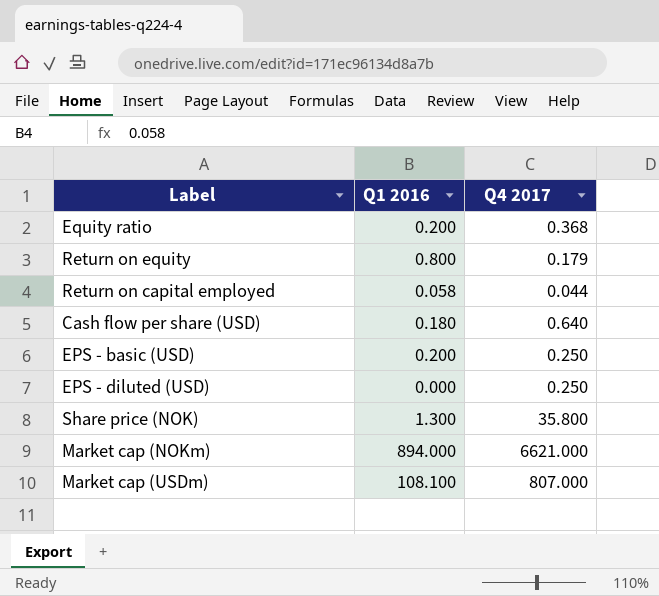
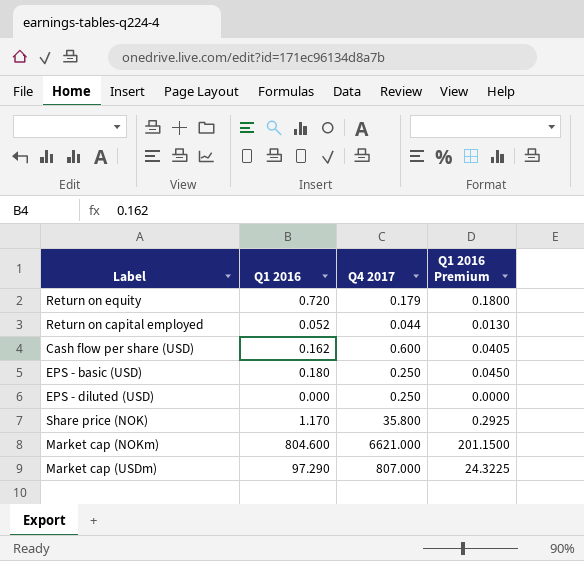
column Q1 2016 Premium | formula: none -> [Q1 2016] * 0.25
row Equity ratio: 0.200 | 0.368 -> none
Return on equity | Q1 2016: 0.800 -> 0.720
Return on capital employed | Q1 2016: 0.058 -> 0.052
Cash flow per share (USD) | Q1 2016: 0.180 -> 0.162
Cash flow per share (USD) | Q4 2017: 0.640 -> 0.600
EPS - basic (USD) | Q1 2016: 0.200 -> 0.180
Share price (NOK) | Q1 2016: 1.300 -> 1.170
Market cap (NOKm) | Q1 2016: 894.000 -> 804.600
Market cap (USDm) | Q1 2016: 108.100 -> 97.290

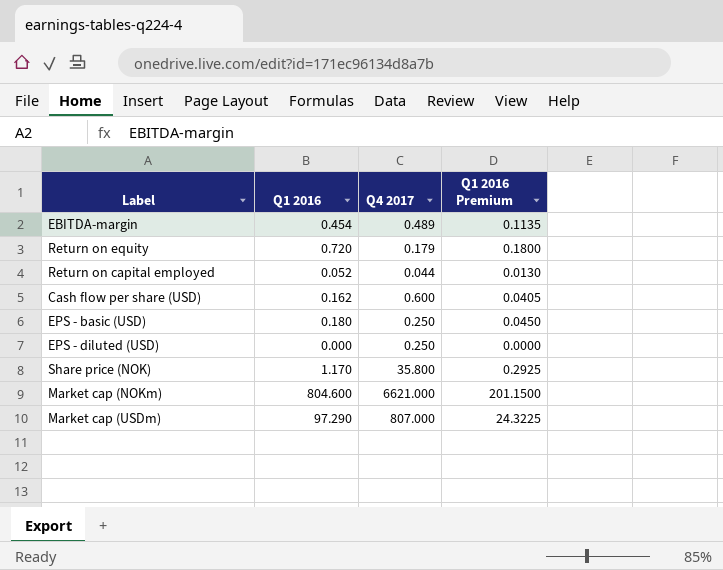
row EBITDA-margin: none -> 0.454 | 0.489 | 0.1135

